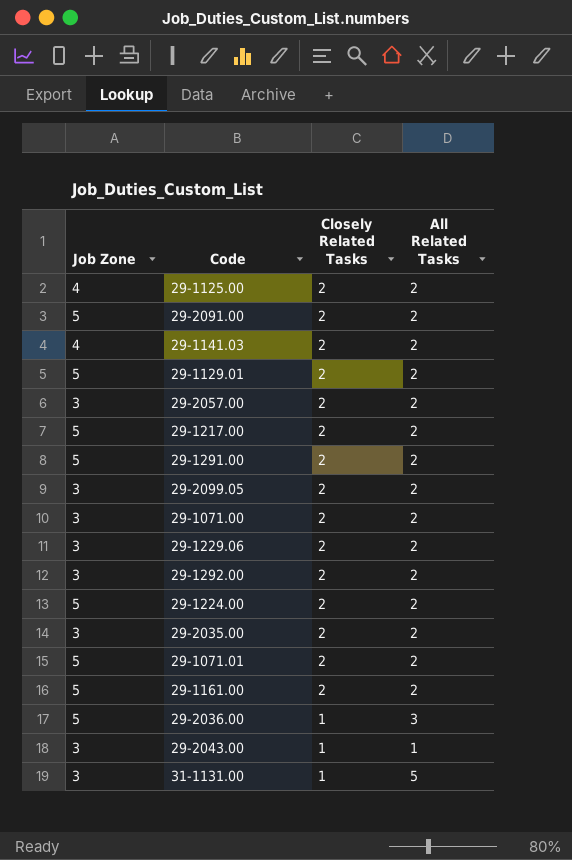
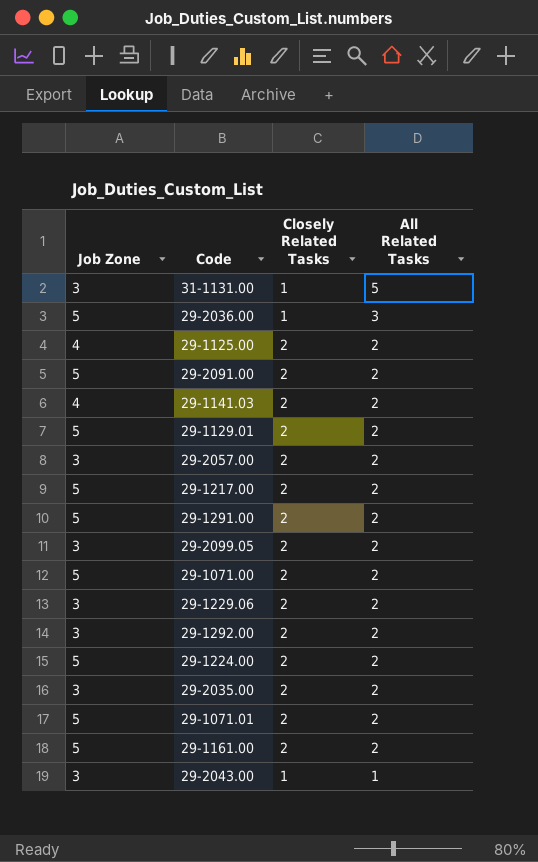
row order: Closely Related Tasks descending -> All Related Tasks descending
29-1071.00 | Job Zone: 3 -> 5

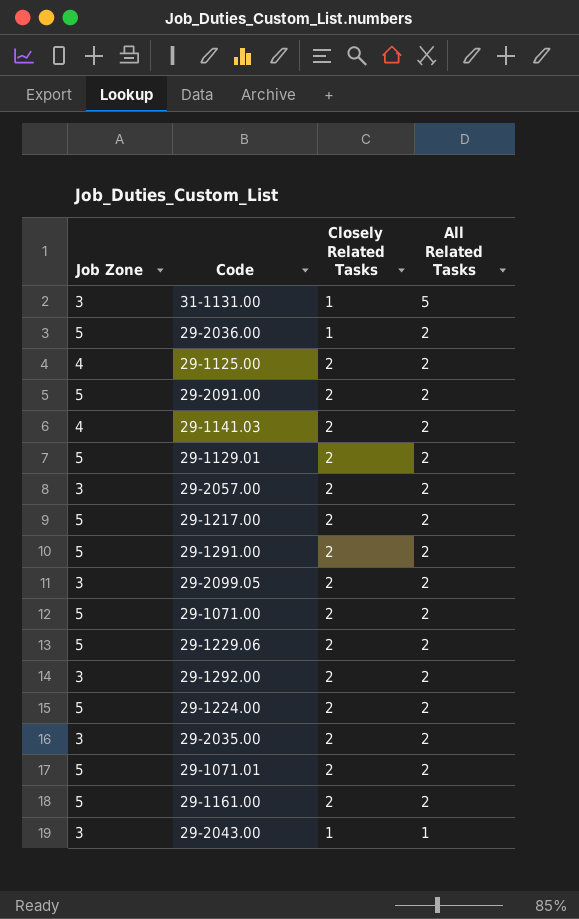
29-2036.00 | All Related Tasks: 3 -> 2
29-1229.06 | Job Zone: 3 -> 5

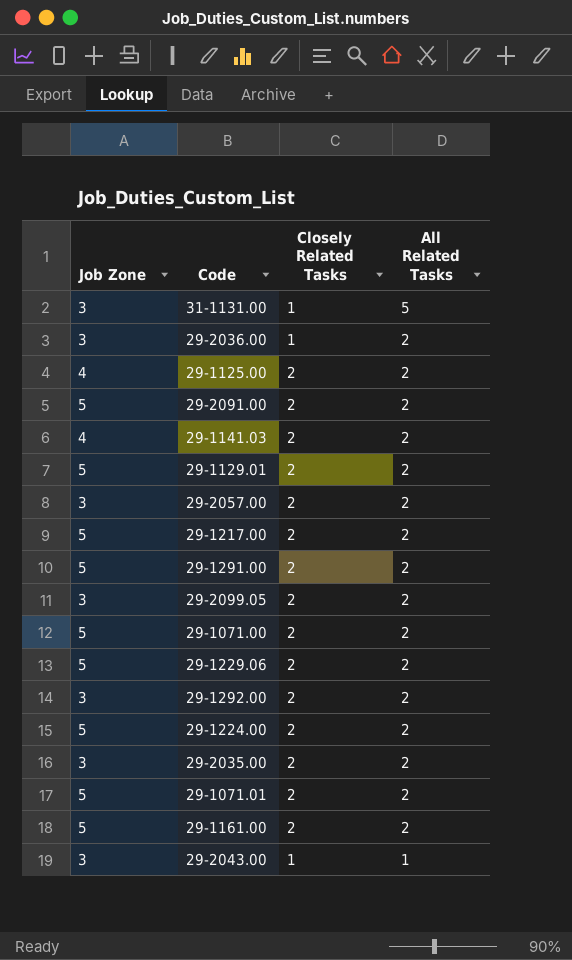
29-2036.00 | Job Zone: 5 -> 3

